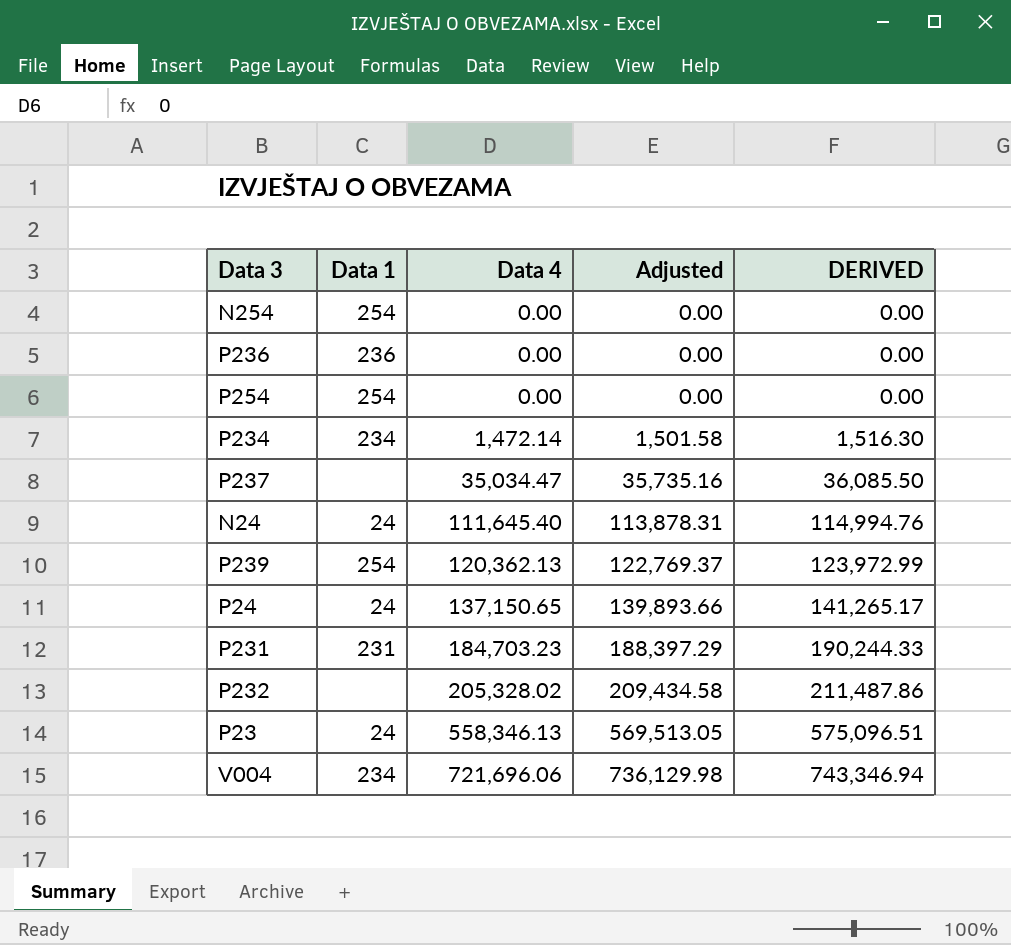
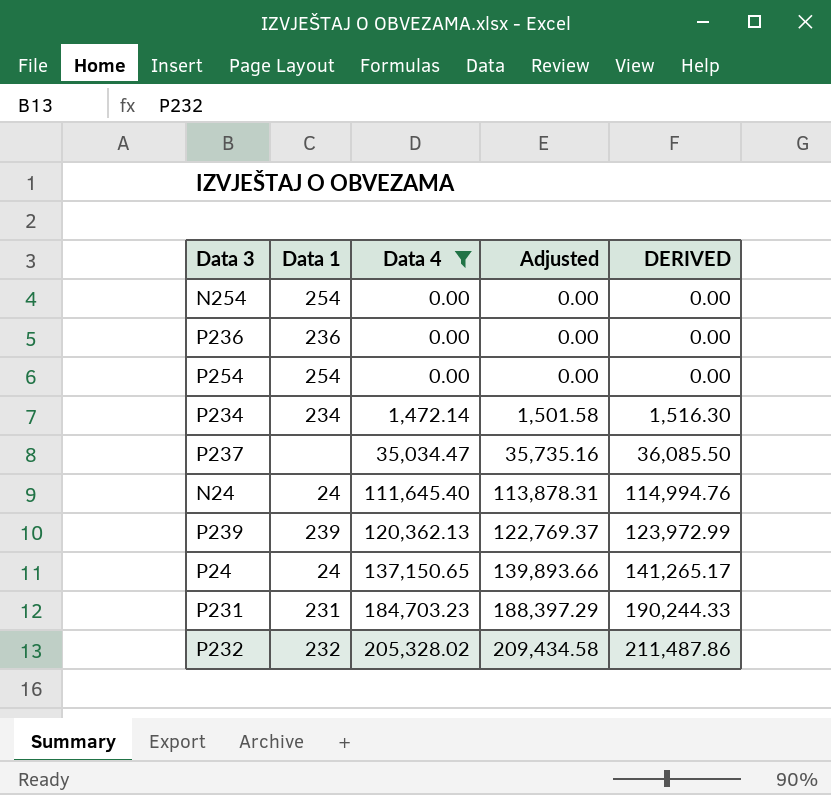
filter: none -> Data 4 <= 205,328.02
P239 | Data 1: 254 -> 239
P232 | Data 1: none -> 232

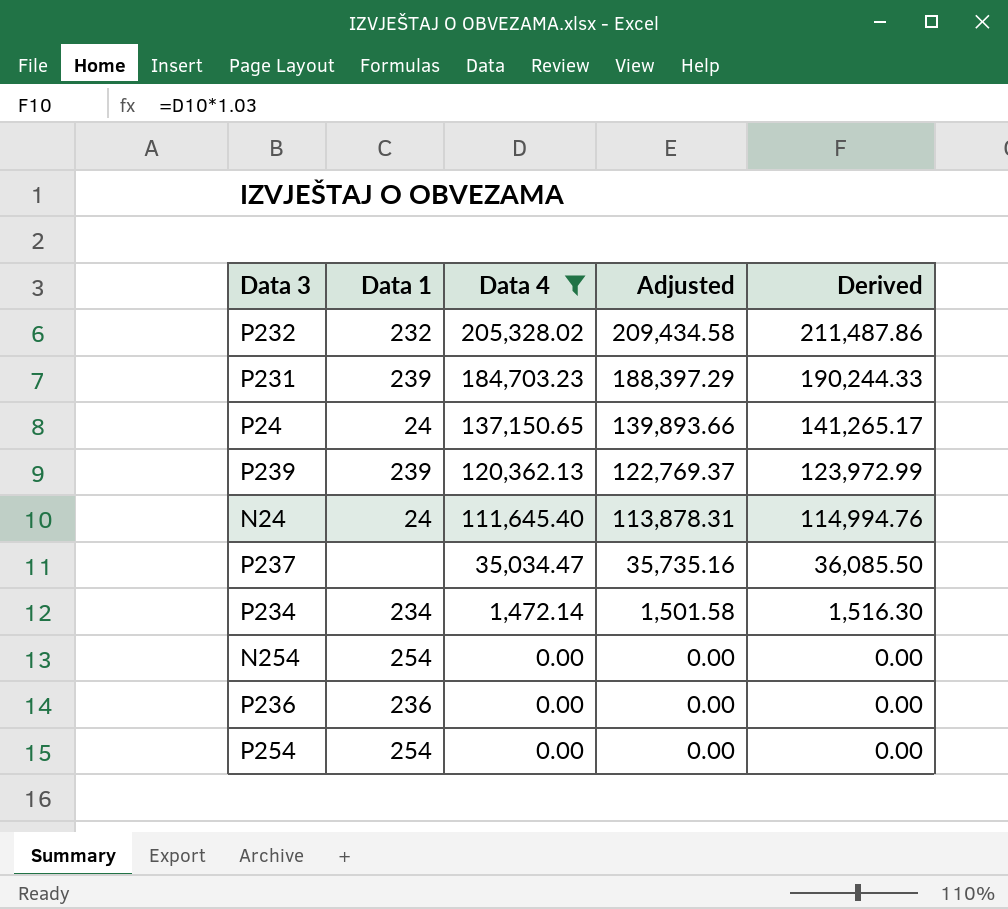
row order: Data 4 ascending -> Data 4 descending
column name: DERIVED -> Derived
P231 | Data 1: 231 -> 239

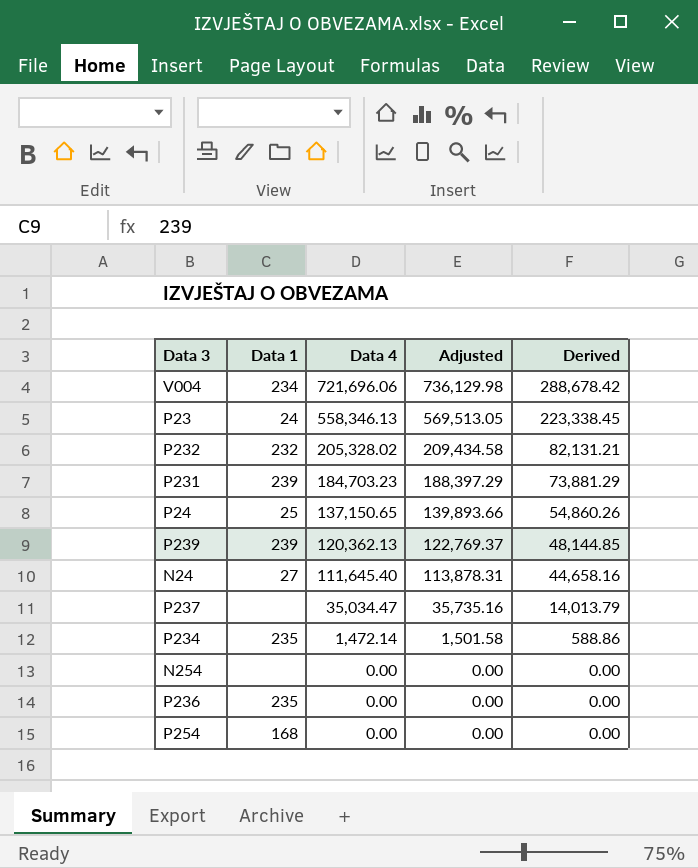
filter: Data 4 <= 205,328.02 -> none
column Derived | formula: [Data 4] * 1.03 -> [Data 4] * 0.4
P24 | Data 1: 24 -> 25
N24 | Data 1: 24 -> 27
P234 | Data 1: 234 -> 235
N254 | Data 1: 254 -> none
P236 | Data 1: 236 -> 235
P254 | Data 1: 254 -> 168

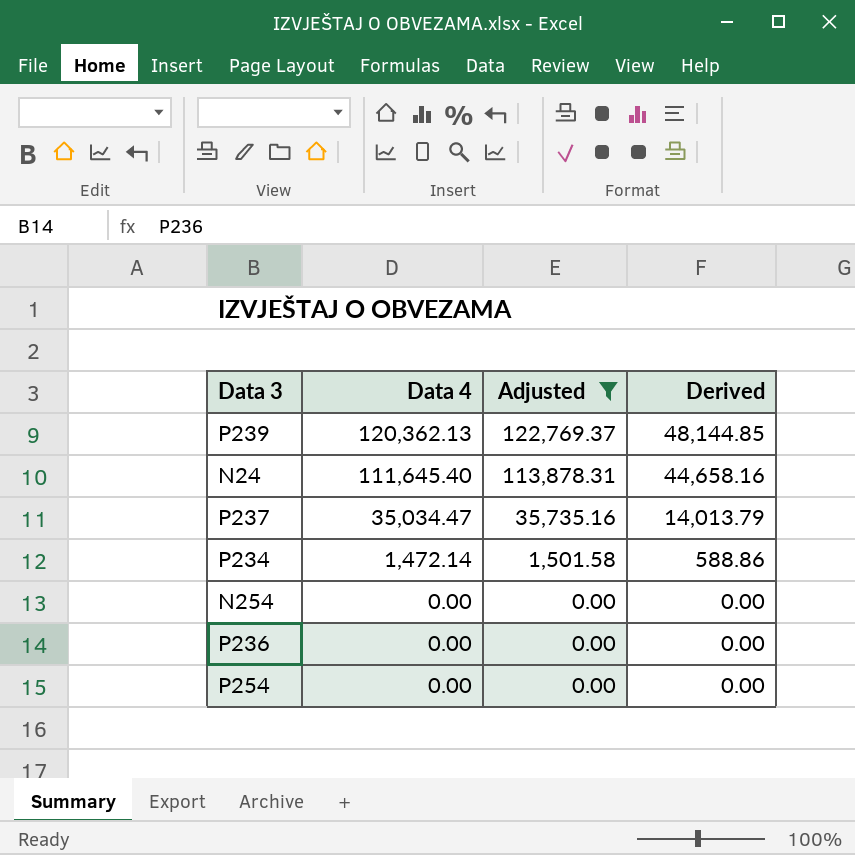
filter: none -> Adjusted <= 122,769.37
column Data 1 | position: 2 -> none

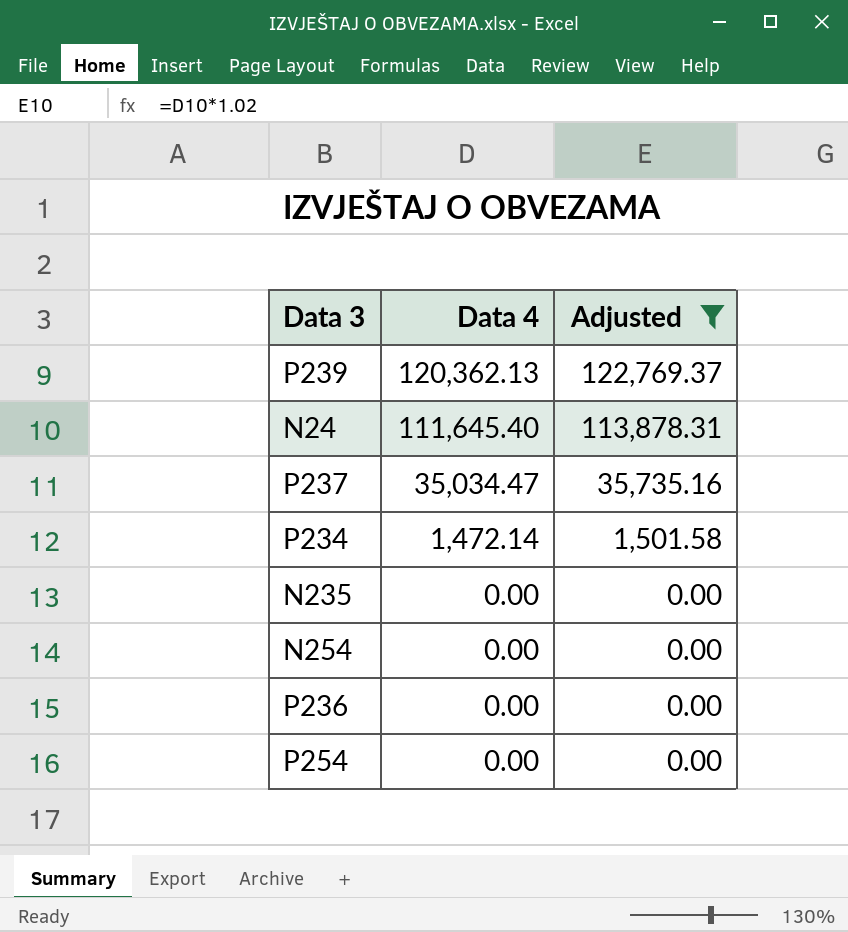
column Derived | formula: [Data 4] * 0.4 -> none
row N235: none -> 0.00 | 0.00

